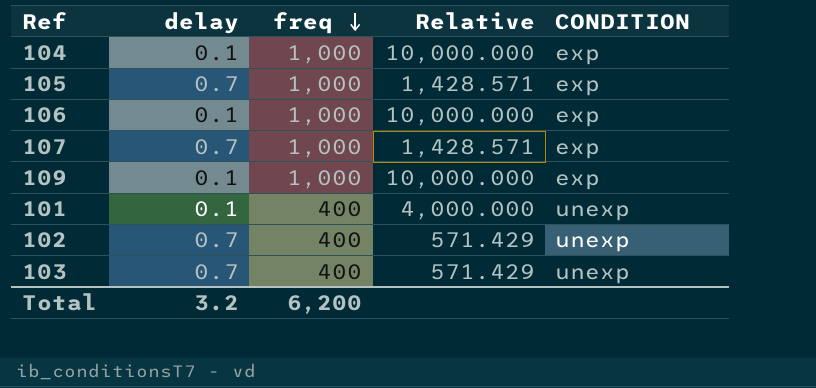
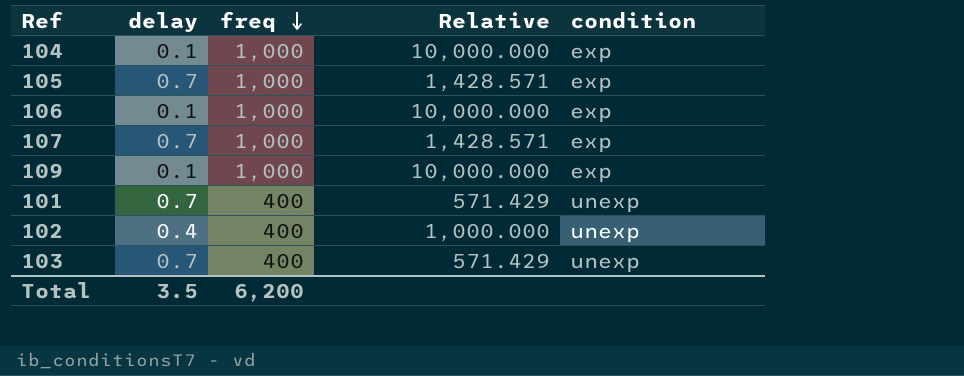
column name: CONDITION -> condition
101 | delay: 0.1 -> 0.7
101 | Relative: 4,000.000 -> 571.429
102 | delay: 0.7 -> 0.4
102 | Relative: 571.429 -> 1,000.000
Total | delay: 3.2 -> 3.5

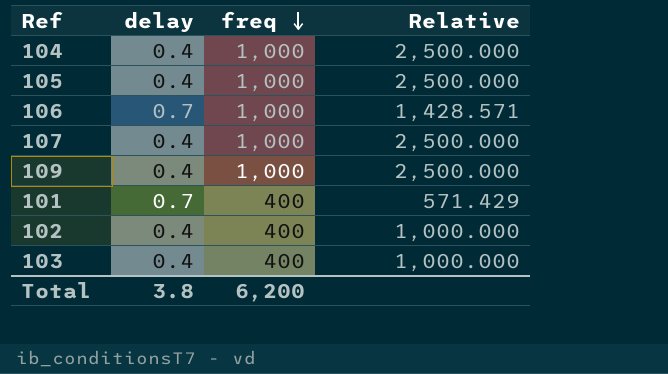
column condition | position: 5 -> none
104 | delay: 0.1 -> 0.4
104 | Relative: 10,000.000 -> 2,500.000
105 | delay: 0.7 -> 0.4
105 | Relative: 1,428.571 -> 2,500.000
106 | delay: 0.1 -> 0.7
106 | Relative: 10,000.000 -> 1,428.571
107 | delay: 0.7 -> 0.4
107 | Relative: 1,428.571 -> 2,500.000
109 | delay: 0.1 -> 0.4
109 | Relative: 10,000.000 -> 2,500.000
103 | delay: 0.7 -> 0.4
103 | Relative: 571.429 -> 1,000.000
Total | delay: 3.5 -> 3.8

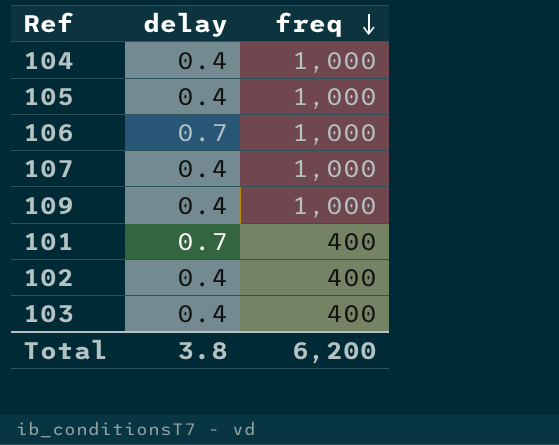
column Relative | formula: [freq] / [delay] -> none

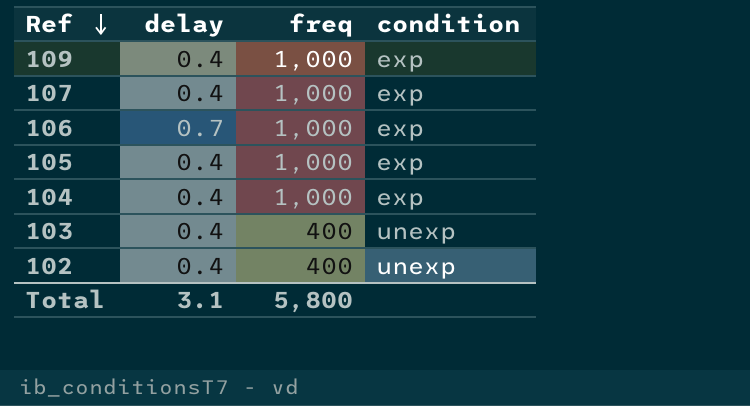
row order: freq descending -> Ref descending
column condition | position: none -> 4
row 101: 0.7 | 400 -> none
Total | delay: 3.8 -> 3.1
Total | freq: 6,200 -> 5,800

